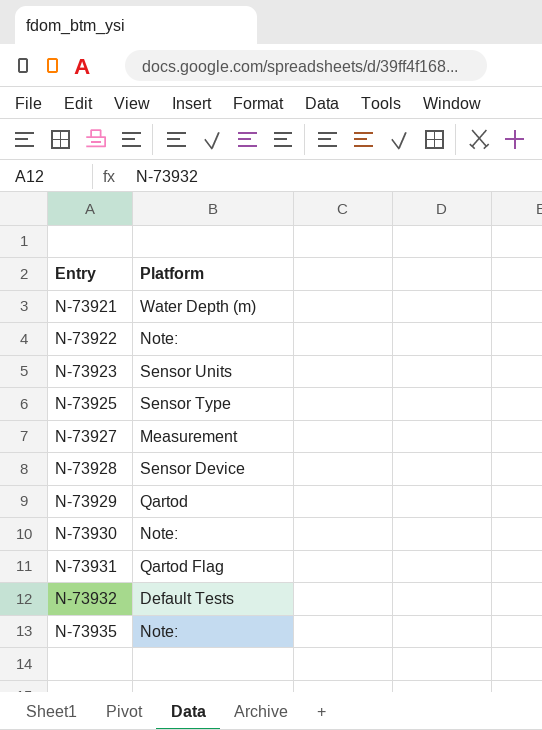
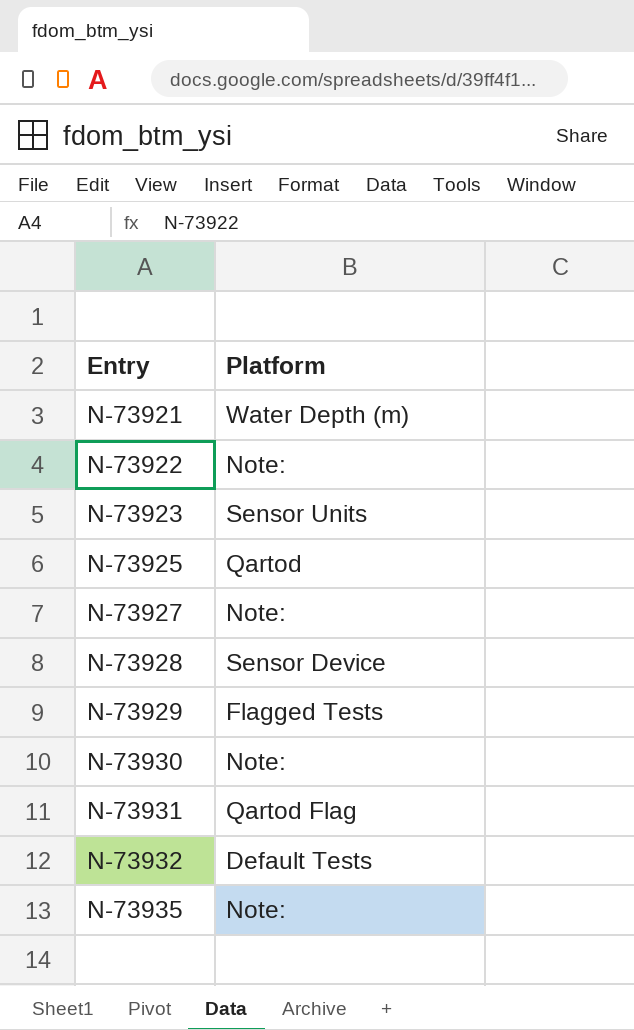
N-73925 | Platform: Sensor Type -> Qartod
N-73927 | Platform: Measurement -> Note:
N-73929 | Platform: Qartod -> Flagged Tests

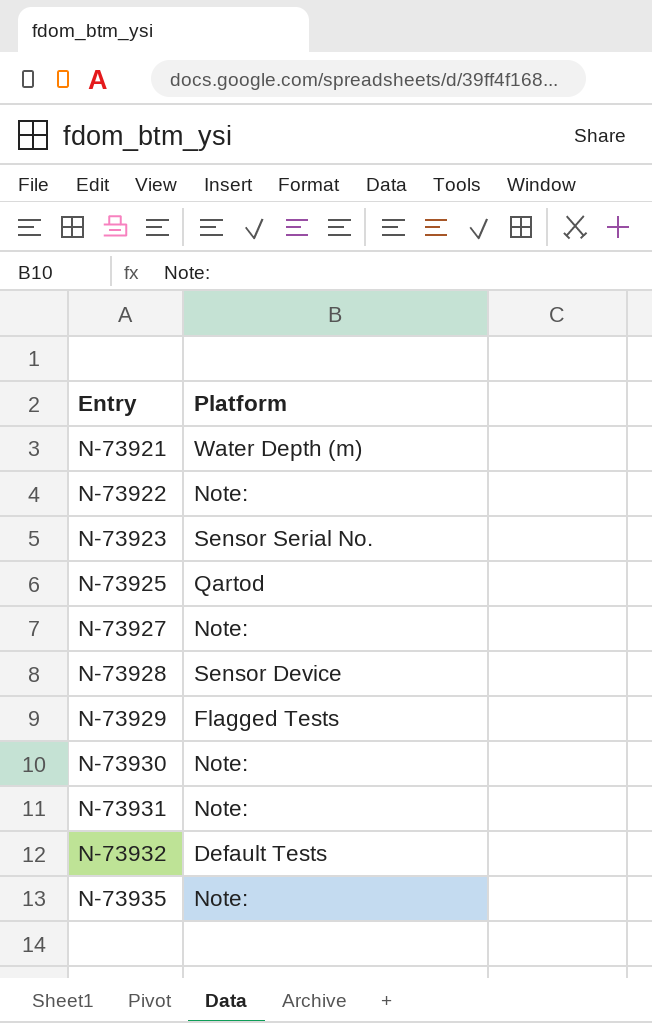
N-73923 | Platform: Sensor Units -> Sensor Serial No.
N-73931 | Platform: Qartod Flag -> Note:

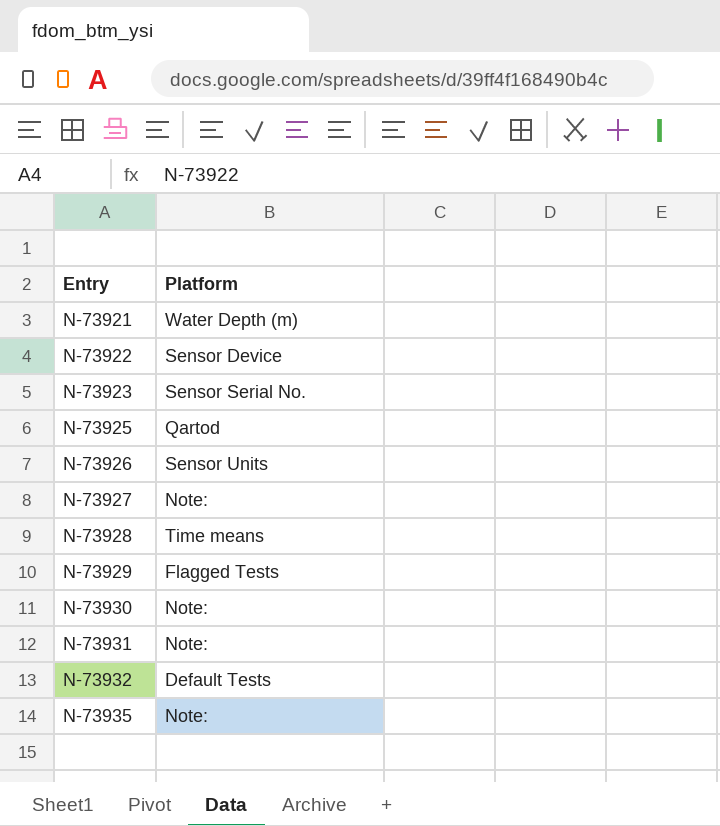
N-73922 | Platform: Note: -> Sensor Device
row N-73926: none -> Sensor Units
N-73928 | Platform: Sensor Device -> Time means

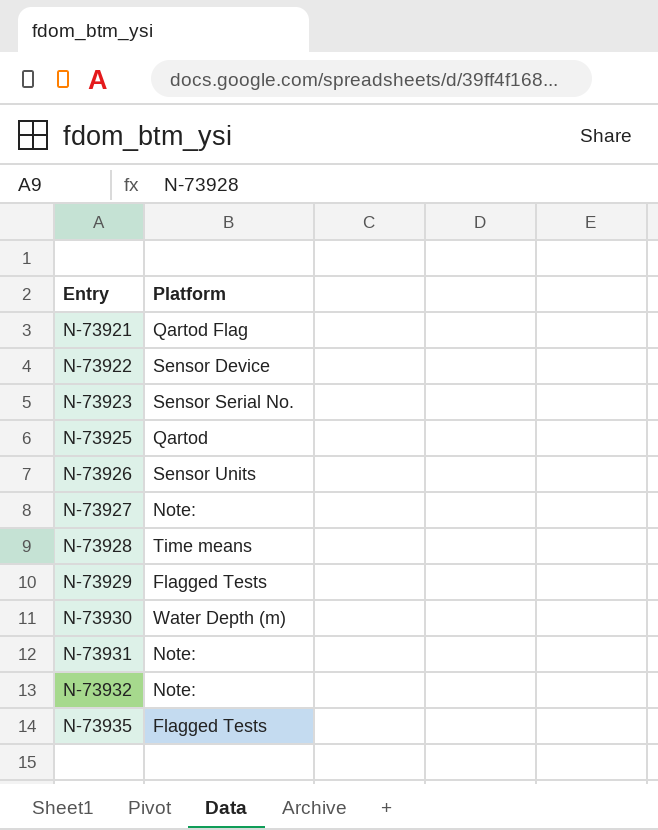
N-73921 | Platform: Water Depth (m) -> Qartod Flag
N-73930 | Platform: Note: -> Water Depth (m)
N-73932 | Platform: Default Tests -> Note:
N-73935 | Platform: Note: -> Flagged Tests

